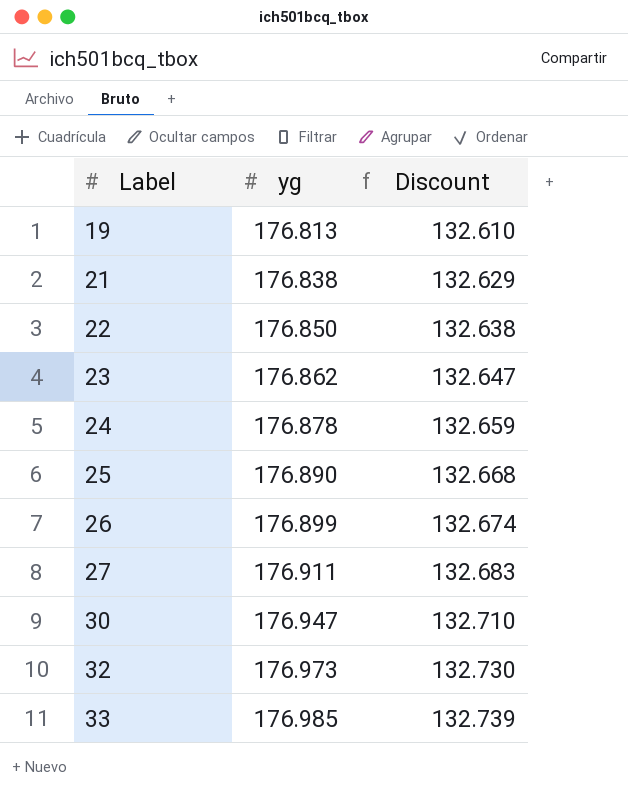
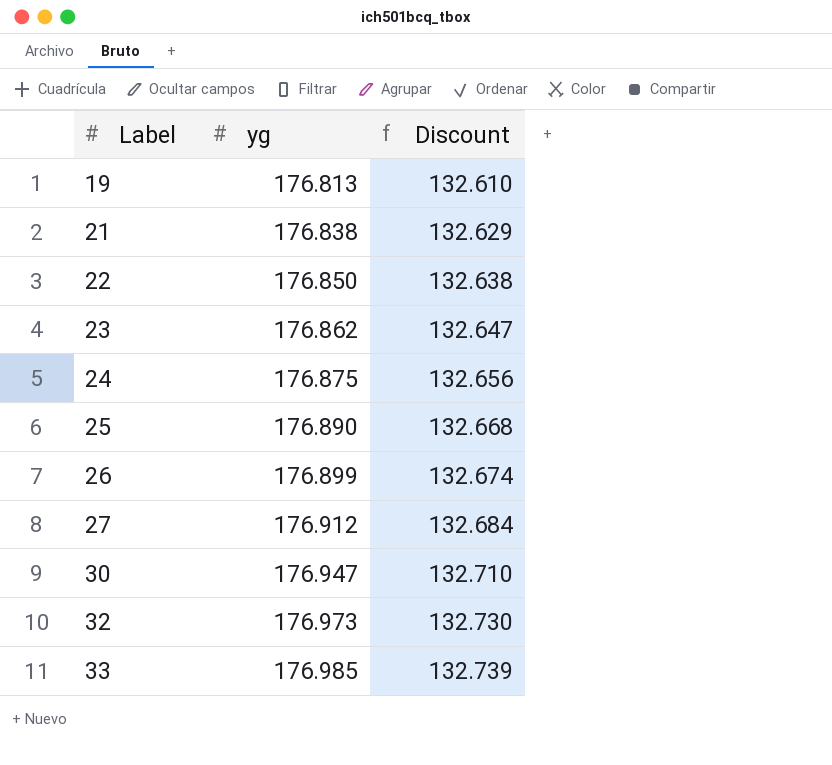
24 | yg: 176.878 -> 176.875
24 | Discount: 132.659 -> 132.656
27 | yg: 176.911 -> 176.912
27 | Discount: 132.683 -> 132.684

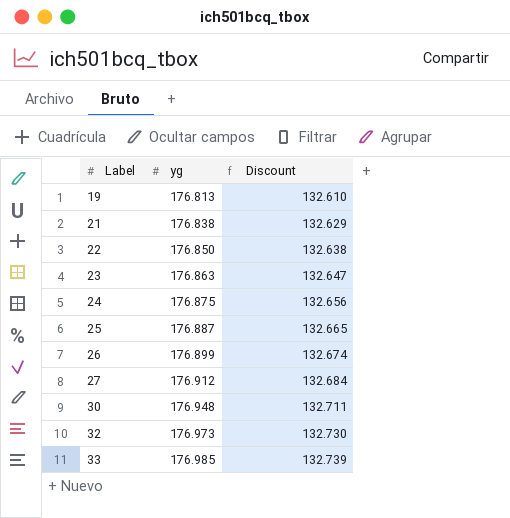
23 | yg: 176.862 -> 176.863
25 | yg: 176.890 -> 176.887
25 | Discount: 132.668 -> 132.665
30 | yg: 176.947 -> 176.948
30 | Discount: 132.710 -> 132.711

